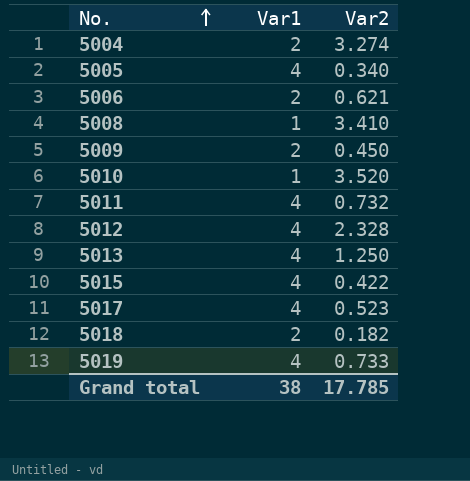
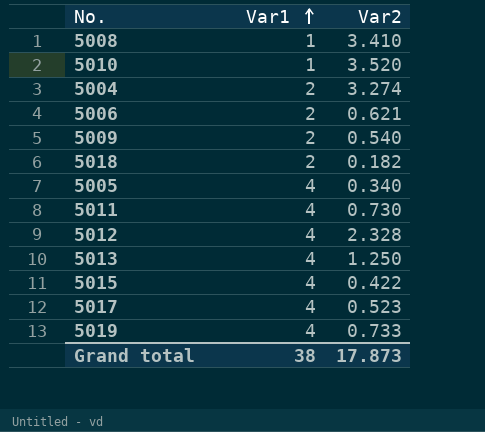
row order: No. ascending -> Var1 ascending
5009 | Var2: 0.450 -> 0.540
5011 | Var2: 0.732 -> 0.730
Grand total | Var2: 17.785 -> 17.873

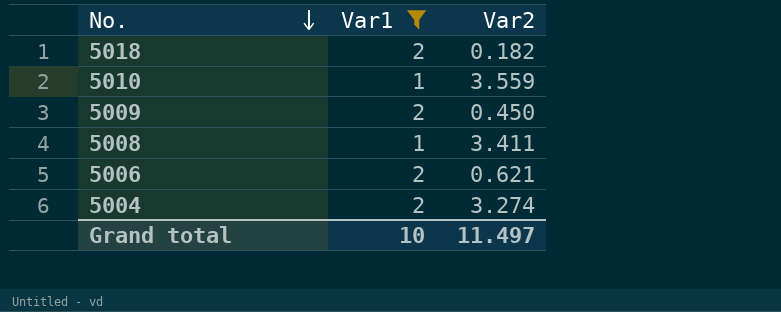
filter: none -> Var1 != 4
row order: Var1 ascending -> No. descending
5010 | Var2: 3.520 -> 3.559
5009 | Var2: 0.540 -> 0.450
5008 | Var2: 3.410 -> 3.411
Grand total | Var1: 38 -> 10
Grand total | Var2: 17.873 -> 11.497

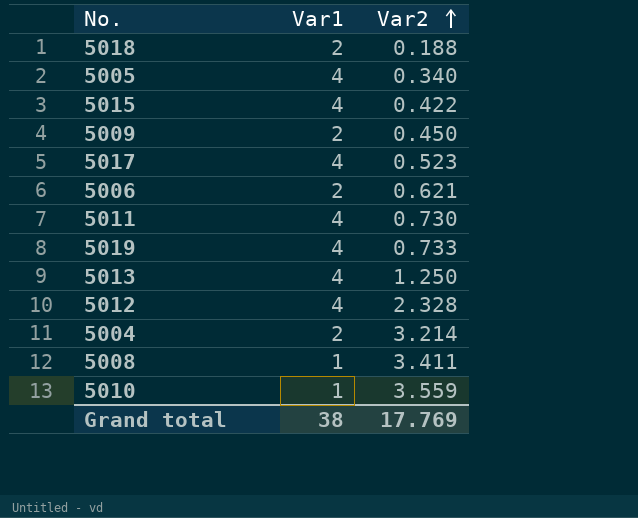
filter: Var1 != 4 -> none
row order: No. descending -> Var2 ascending
5018 | Var2: 0.182 -> 0.188
5004 | Var2: 3.274 -> 3.214
Grand total | Var1: 10 -> 38
Grand total | Var2: 11.497 -> 17.769

